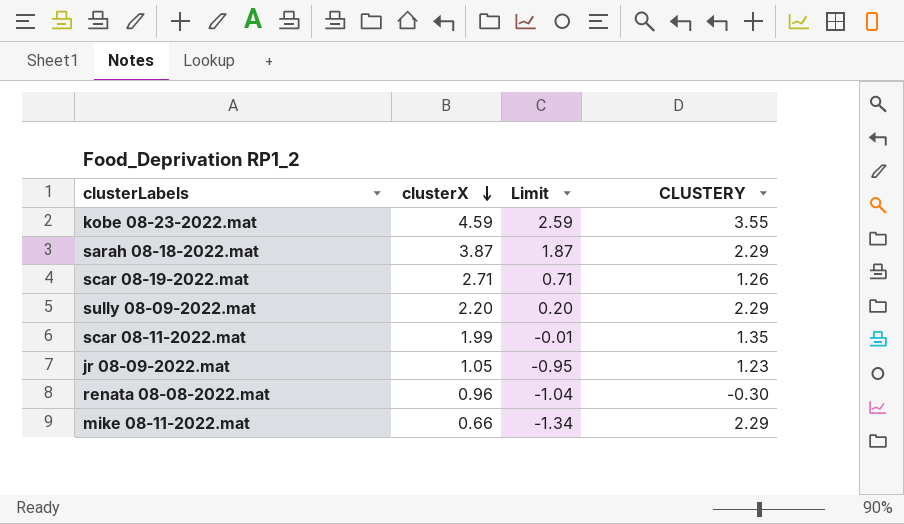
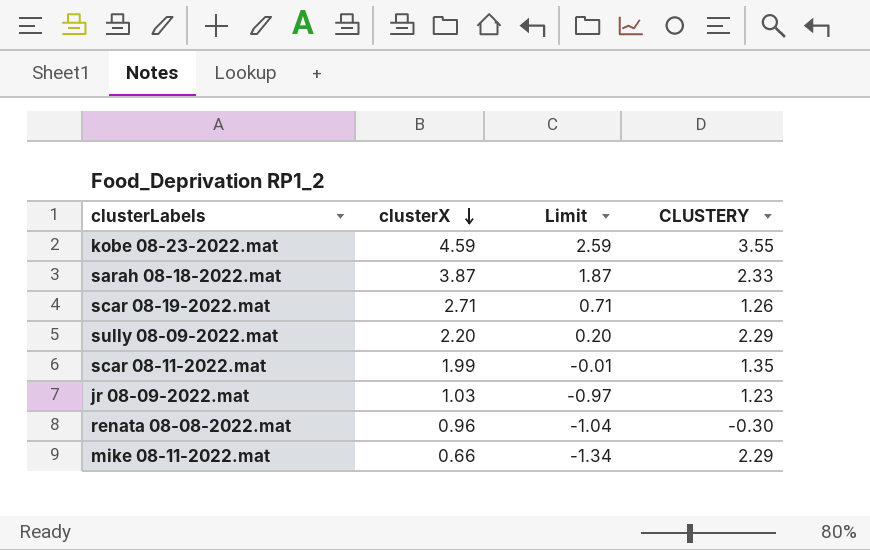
sarah 08-18-2022.mat | CLUSTERY: 2.29 -> 2.33
jr 08-09-2022.mat | clusterX: 1.05 -> 1.03
jr 08-09-2022.mat | Limit: -0.95 -> -0.97

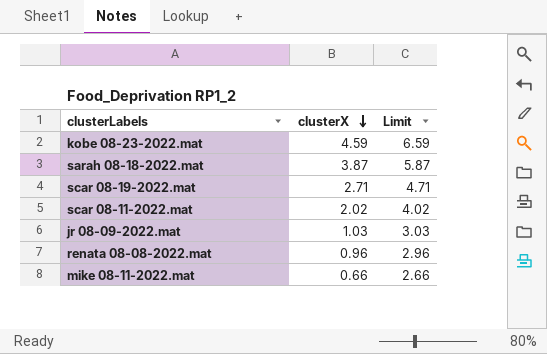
column CLUSTERY | position: 4 -> none
column Limit | formula: [clusterX] - 2 -> [clusterX] + 2
row sully 08-09-2022.mat: 2.20 | 0.20 | 2.29 -> none
scar 08-11-2022.mat | clusterX: 1.99 -> 2.02

